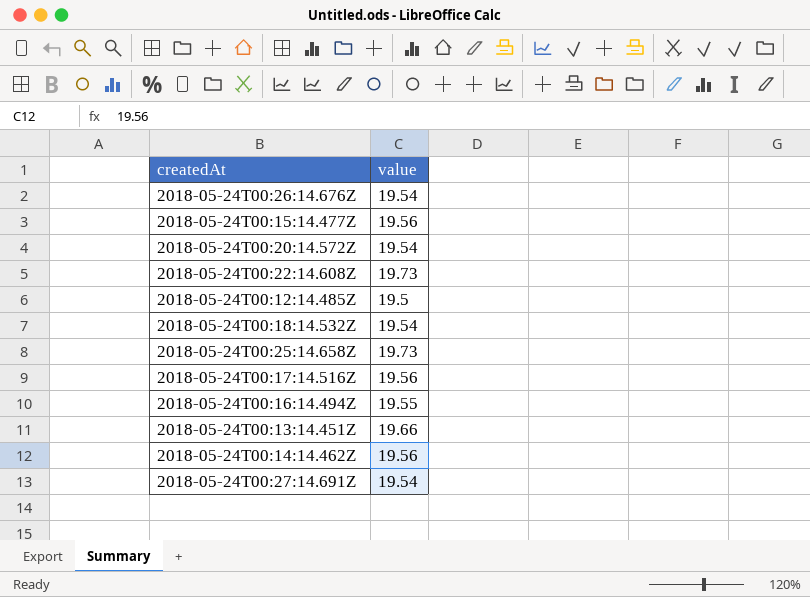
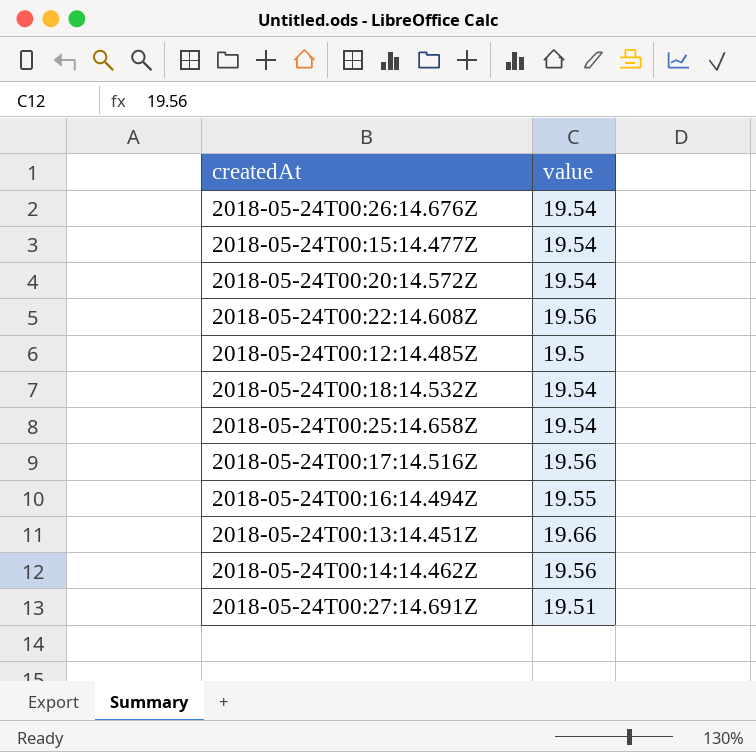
2018-05-24T00:15:14.477Z | value: 19.56 -> 19.54
2018-05-24T00:22:14.608Z | value: 19.73 -> 19.56
2018-05-24T00:25:14.658Z | value: 19.73 -> 19.54
2018-05-24T00:27:14.691Z | value: 19.54 -> 19.51

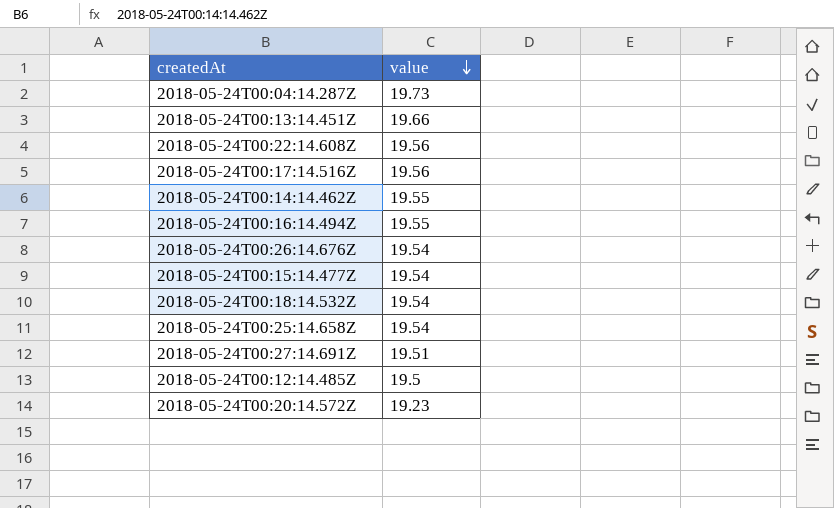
row order: none -> value descending
row 2018-05-24T00:04:14.287Z: none -> 19.73
2018-05-24T00:14:14.462Z | value: 19.56 -> 19.55
2018-05-24T00:20:14.572Z | value: 19.54 -> 19.23

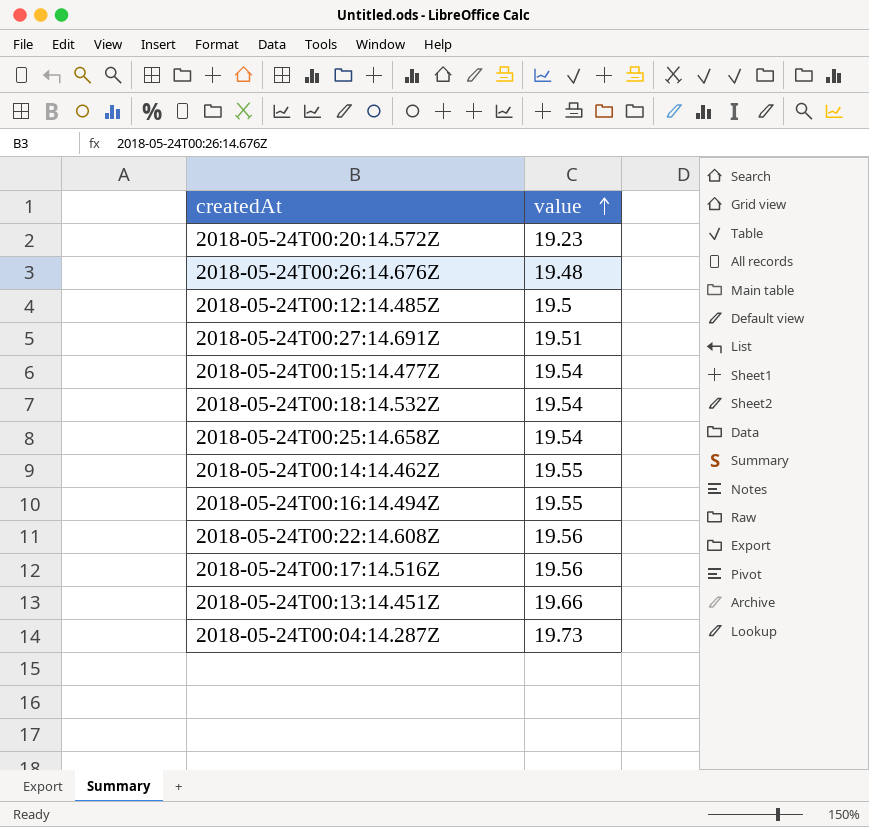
row order: value descending -> value ascending
2018-05-24T00:26:14.676Z | value: 19.54 -> 19.48

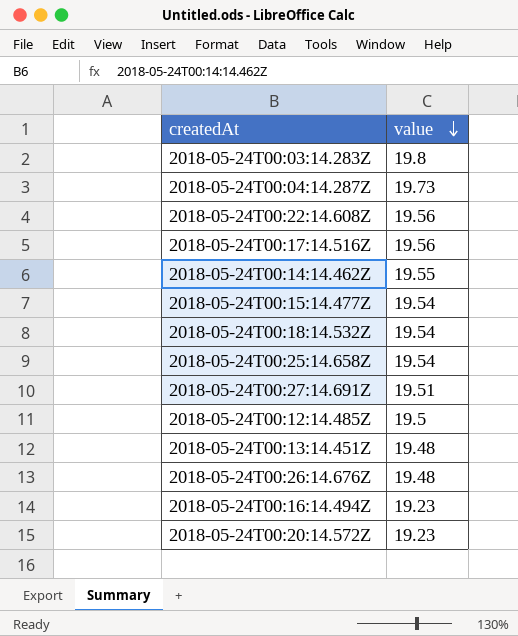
row order: value ascending -> value descending
row 2018-05-24T00:03:14.283Z: none -> 19.8
2018-05-24T00:13:14.451Z | value: 19.66 -> 19.48
2018-05-24T00:16:14.494Z | value: 19.55 -> 19.23

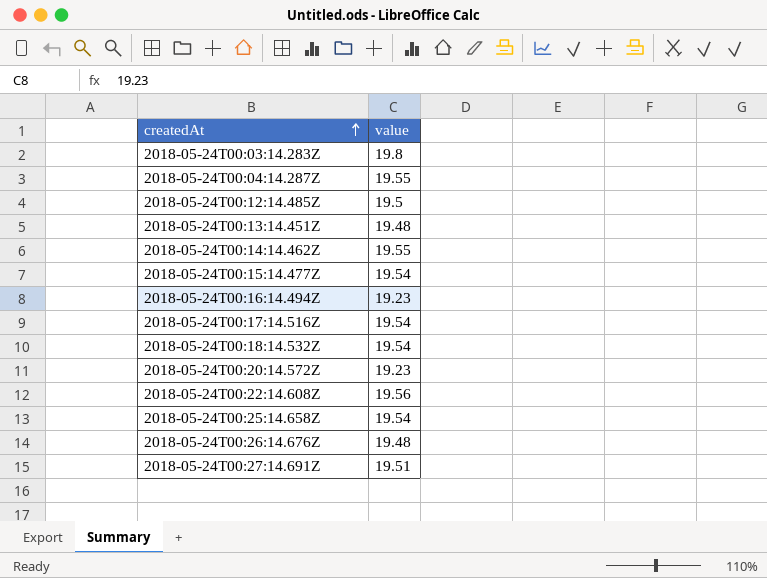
row order: value descending -> createdAt ascending
2018-05-24T00:04:14.287Z | value: 19.73 -> 19.55
2018-05-24T00:17:14.516Z | value: 19.56 -> 19.54

